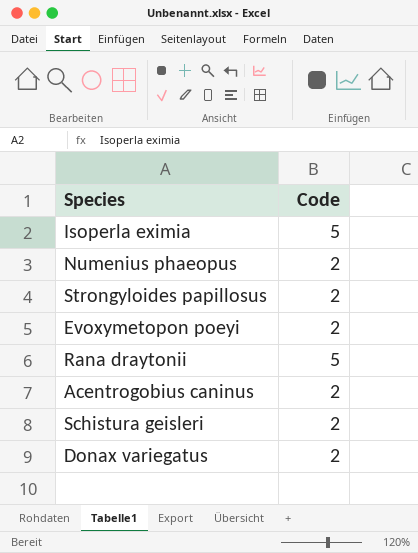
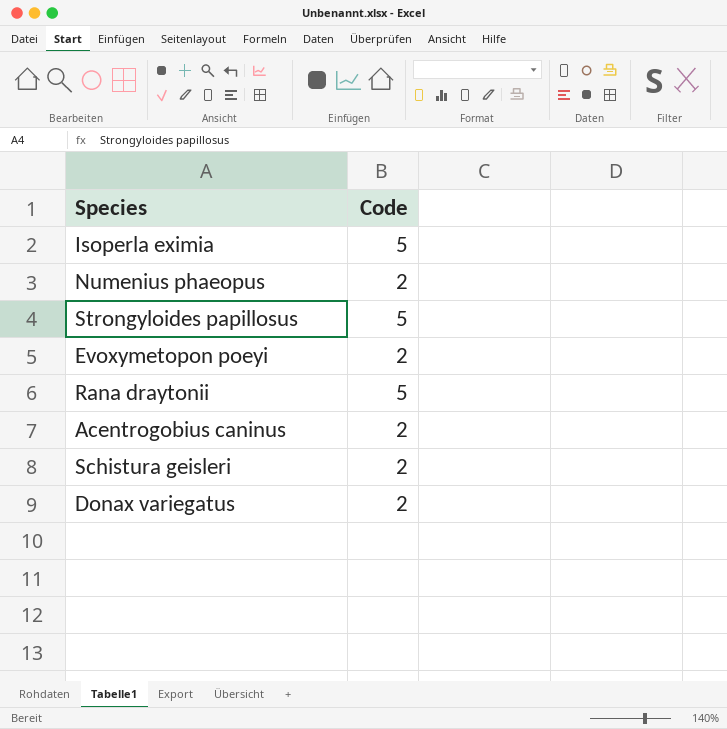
Strongyloides papillosus | Code: 2 -> 5

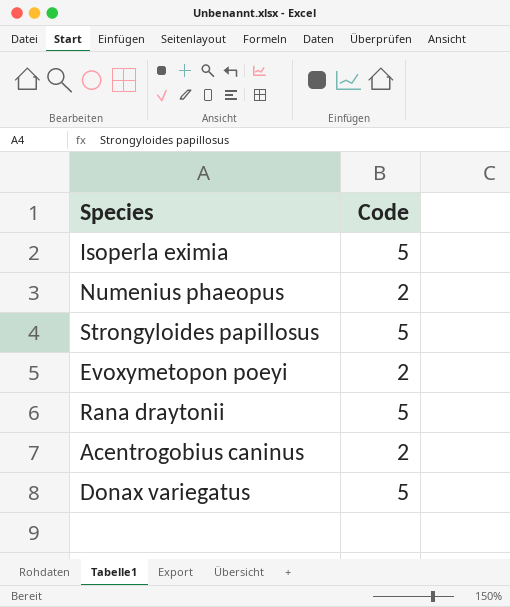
row Schistura geisleri: 2 -> none
Donax variegatus | Code: 2 -> 5

